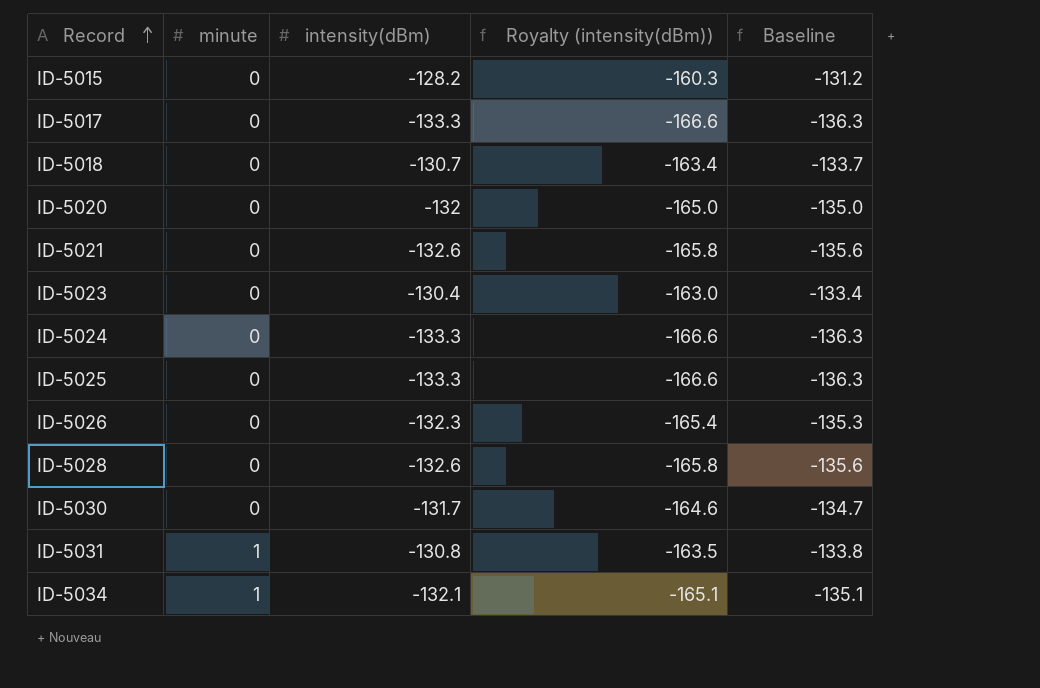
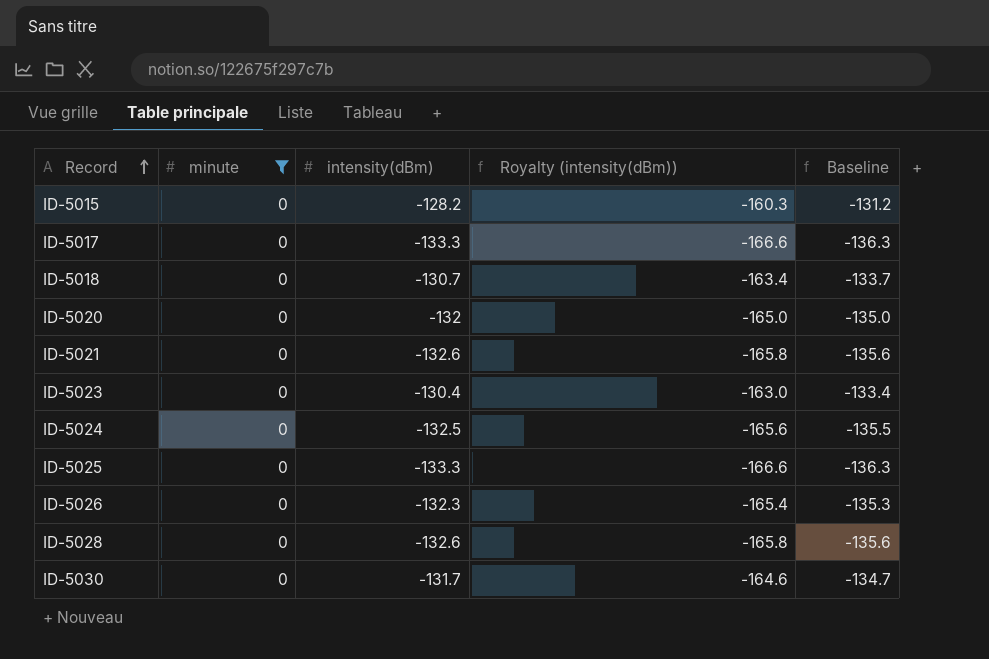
filter: none -> minute = 0
ID-5024 | intensity(dBm): -133.3 -> -132.5
ID-5024 | Royalty (intensity(dBm)): -166.6 -> -165.6
ID-5024 | Baseline: -136.3 -> -135.5

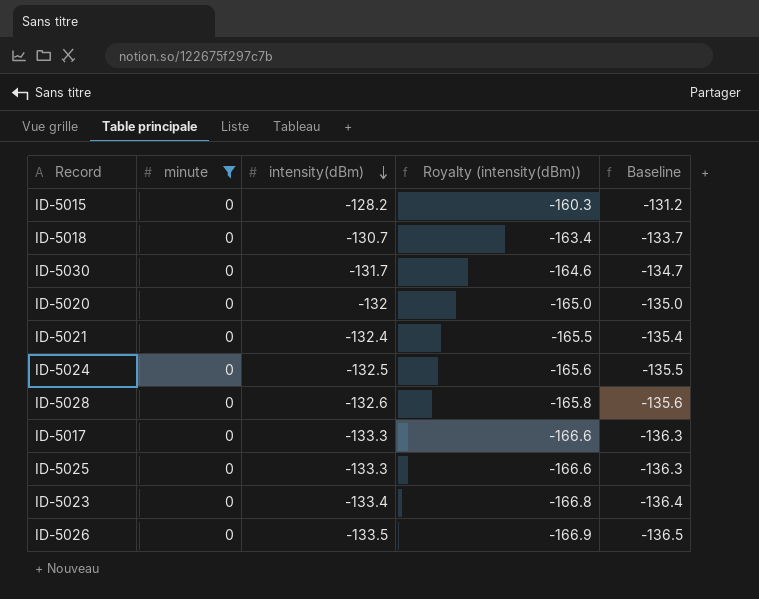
row order: Record ascending -> intensity(dBm) descending
ID-5021 | intensity(dBm): -132.6 -> -132.4
ID-5021 | Royalty (intensity(dBm)): -165.8 -> -165.5
ID-5021 | Baseline: -135.6 -> -135.4
ID-5023 | intensity(dBm): -130.4 -> -133.4
ID-5023 | Royalty (intensity(dBm)): -163.0 -> -166.8
ID-5023 | Baseline: -133.4 -> -136.4
ID-5026 | intensity(dBm): -132.3 -> -133.5
ID-5026 | Royalty (intensity(dBm)): -165.4 -> -166.9
ID-5026 | Baseline: -135.3 -> -136.5

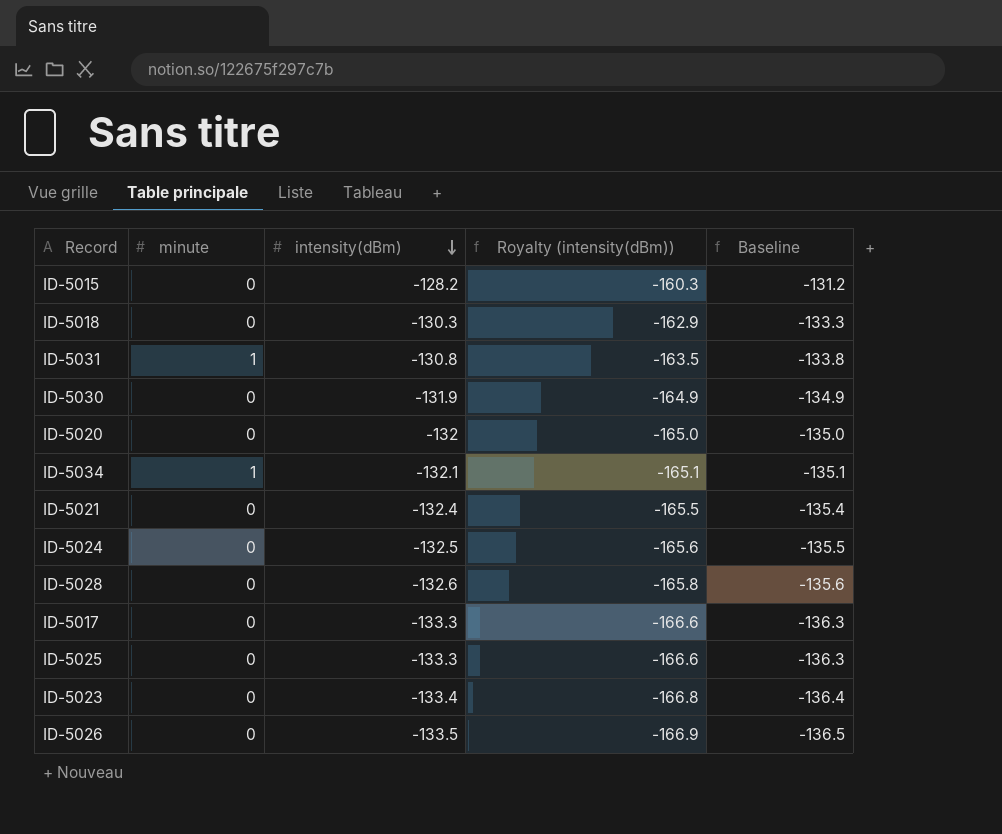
filter: minute = 0 -> none
ID-5018 | intensity(dBm): -130.7 -> -130.3
ID-5018 | Royalty (intensity(dBm)): -163.4 -> -162.9
ID-5018 | Baseline: -133.7 -> -133.3
ID-5030 | intensity(dBm): -131.7 -> -131.9
ID-5030 | Royalty (intensity(dBm)): -164.6 -> -164.9
ID-5030 | Baseline: -134.7 -> -134.9

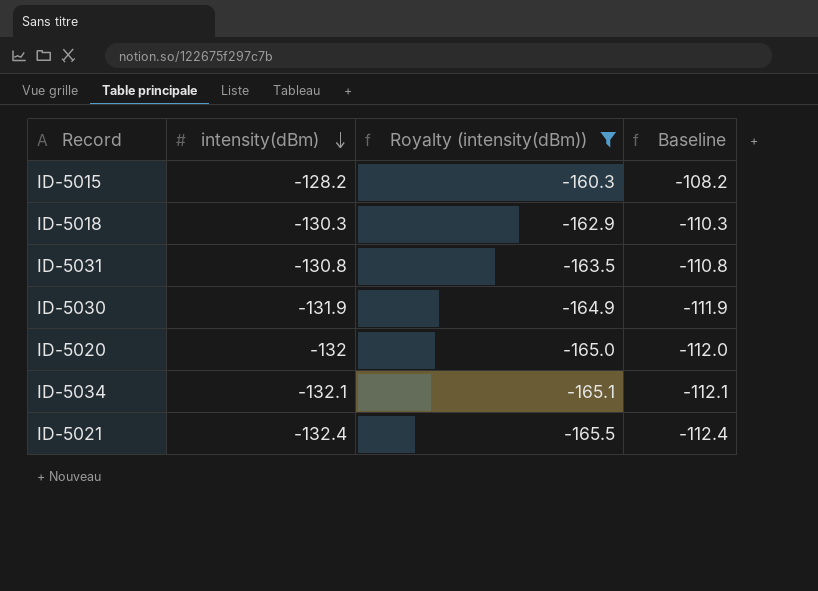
filter: none -> Royalty (intensity(dBm)) >= -165.5
column minute | position: 2 -> none
column Baseline | formula: [intensity(dBm)] - 3 -> [intensity(dBm)] + 20

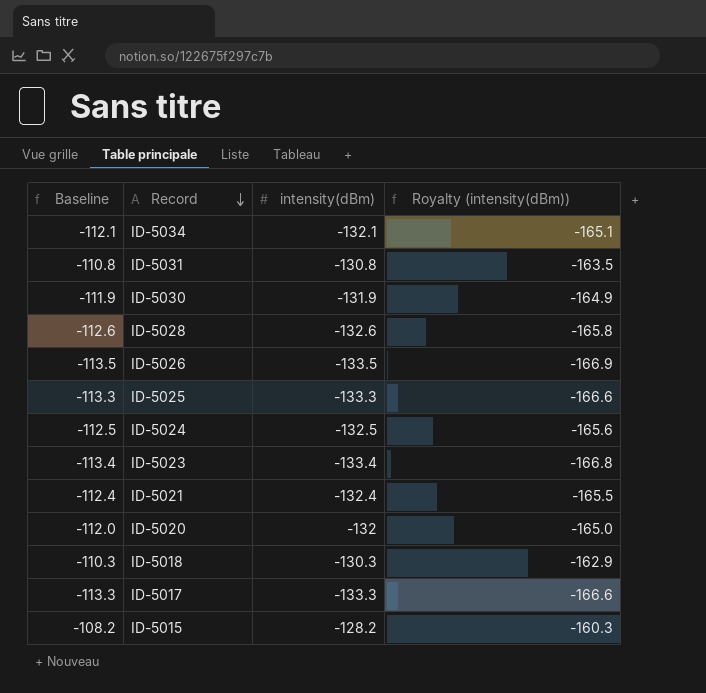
filter: Royalty (intensity(dBm)) >= -165.5 -> none
row order: intensity(dBm) descending -> Record descending
column Baseline | position: 4 -> 1

